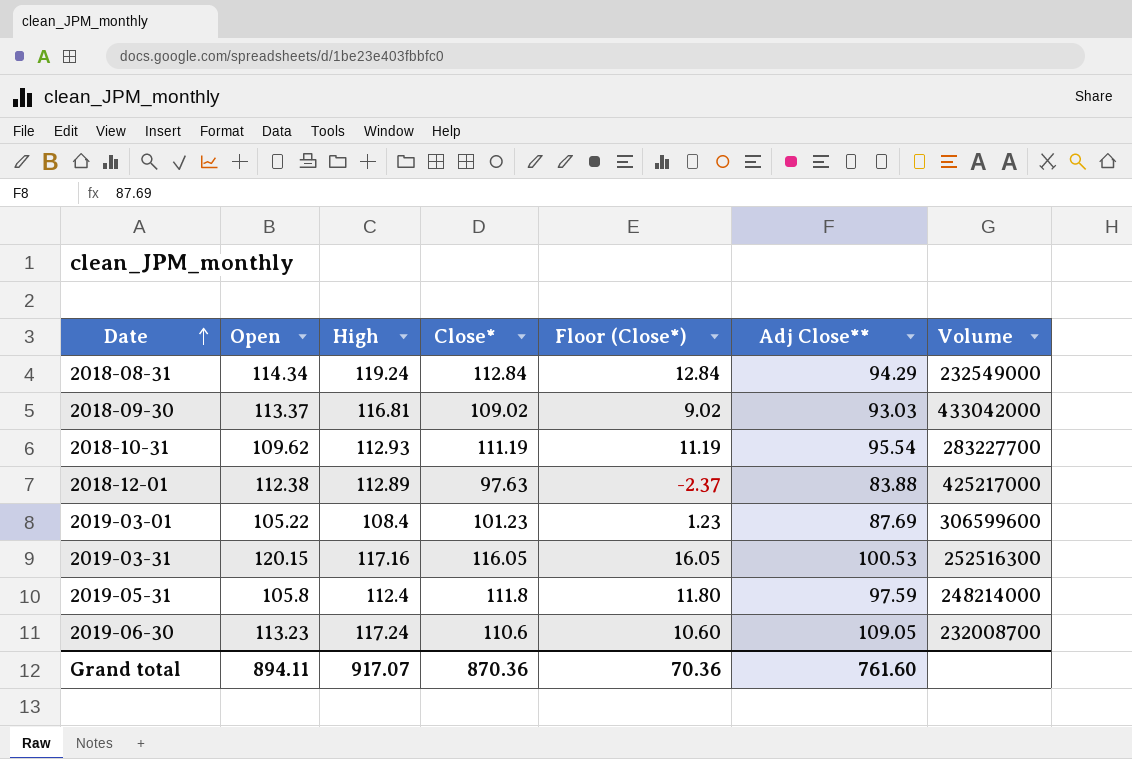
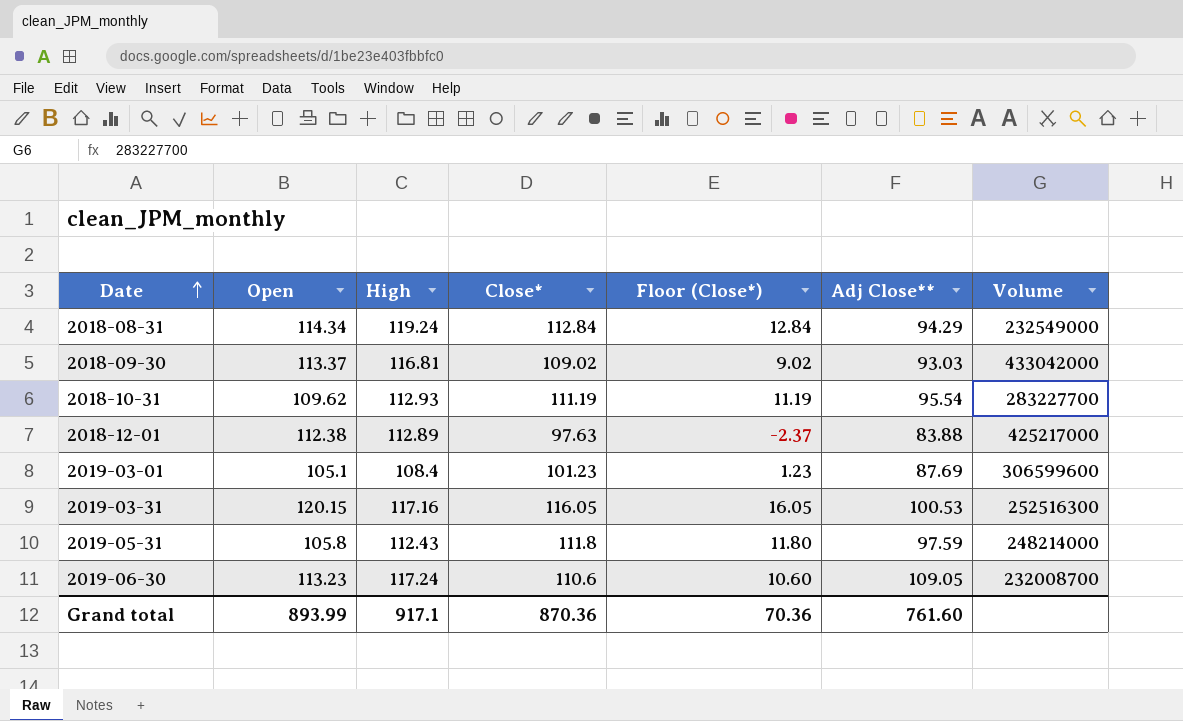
2019-03-01 | Open: 105.22 -> 105.1
2019-05-31 | High: 112.4 -> 112.43
Grand total | Open: 894.11 -> 893.99
Grand total | High: 917.07 -> 917.1

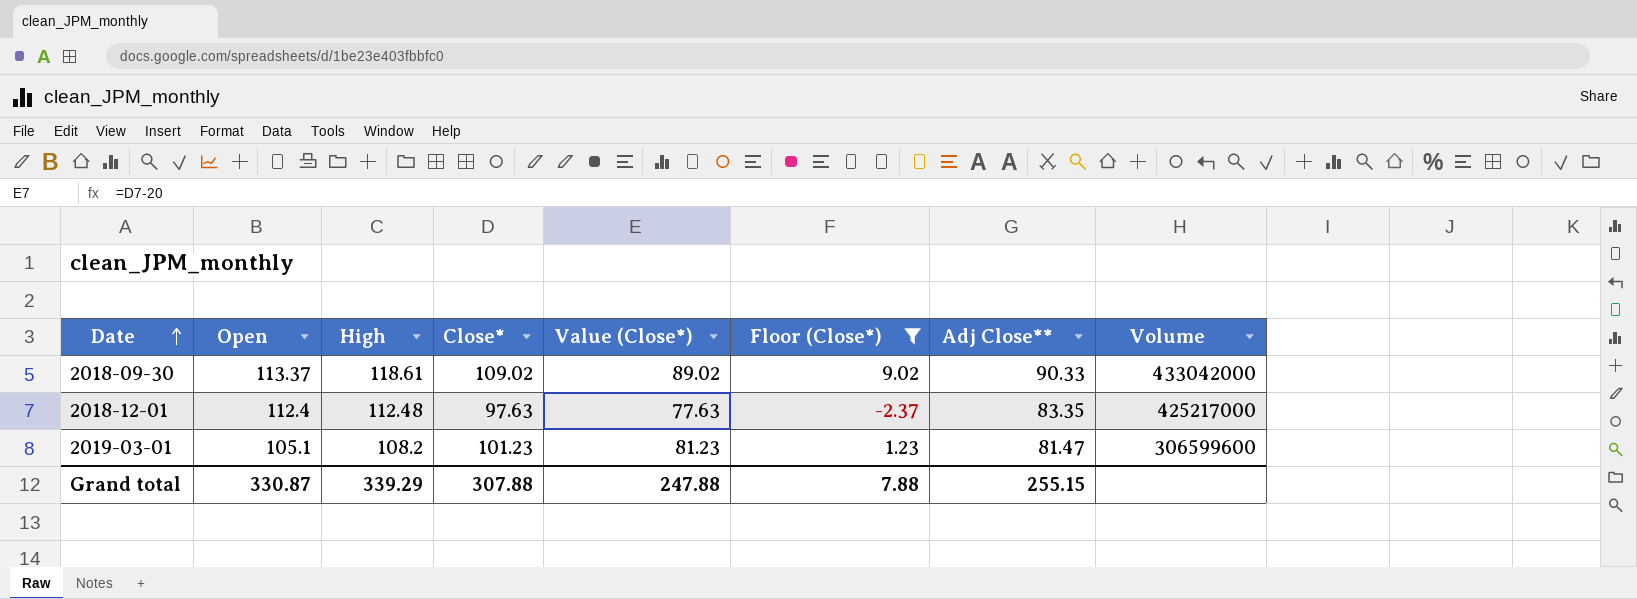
filter: none -> Floor (Close*) <= 9.02
column Value (Close*) | formula: none -> [Close*] - 20
2018-09-30 | High: 116.81 -> 118.61
2018-09-30 | Adj Close**: 93.03 -> 90.33
2018-12-01 | Open: 112.38 -> 112.4
2018-12-01 | High: 112.89 -> 112.48
2018-12-01 | Adj Close**: 83.88 -> 83.35
2019-03-01 | High: 108.4 -> 108.2
2019-03-01 | Adj Close**: 87.69 -> 81.47
Grand total | Open: 893.99 -> 330.87
Grand total | High: 917.1 -> 339.29
Grand total | Close*: 870.36 -> 307.88
Grand total | Floor (Close*): 70.36 -> 7.88
Grand total | Adj Close**: 761.60 -> 255.15

